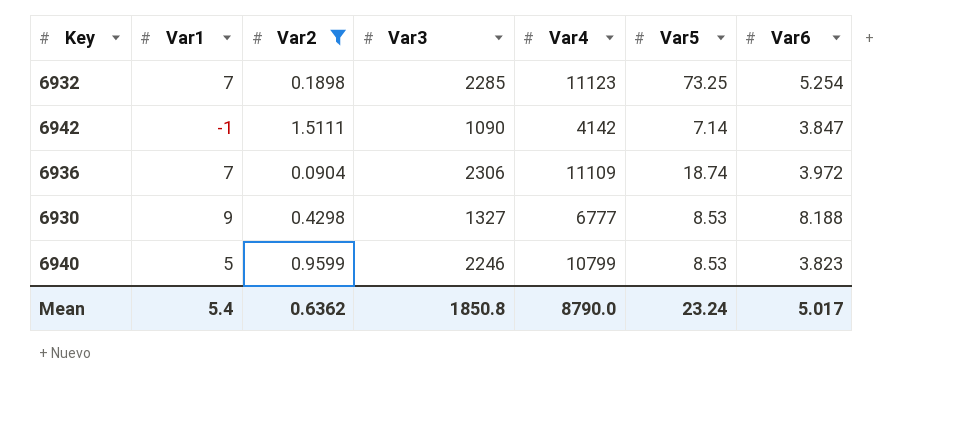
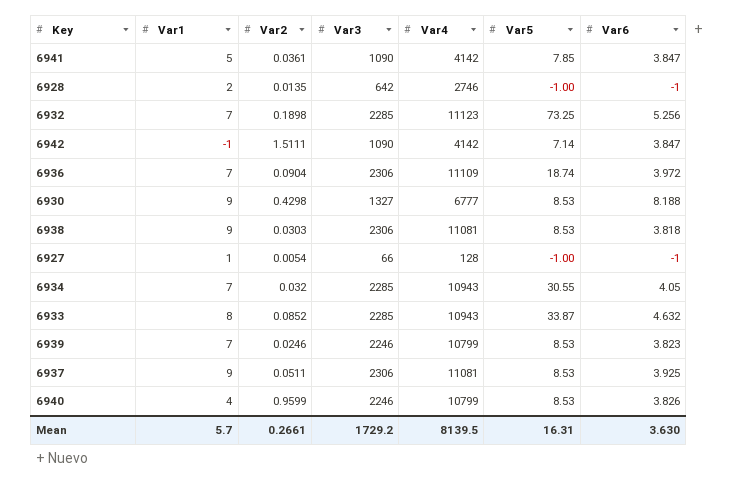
filter: Var2 >= 0.0904 -> none
6932 | Var6: 5.254 -> 5.256
6940 | Var1: 5 -> 4
6940 | Var6: 3.823 -> 3.826
Mean | Var1: 5.4 -> 5.7
Mean | Var2: 0.6362 -> 0.2661
Mean | Var3: 1850.8 -> 1729.2
Mean | Var4: 8790.0 -> 8139.5
Mean | Var5: 23.24 -> 16.31
Mean | Var6: 5.017 -> 3.630

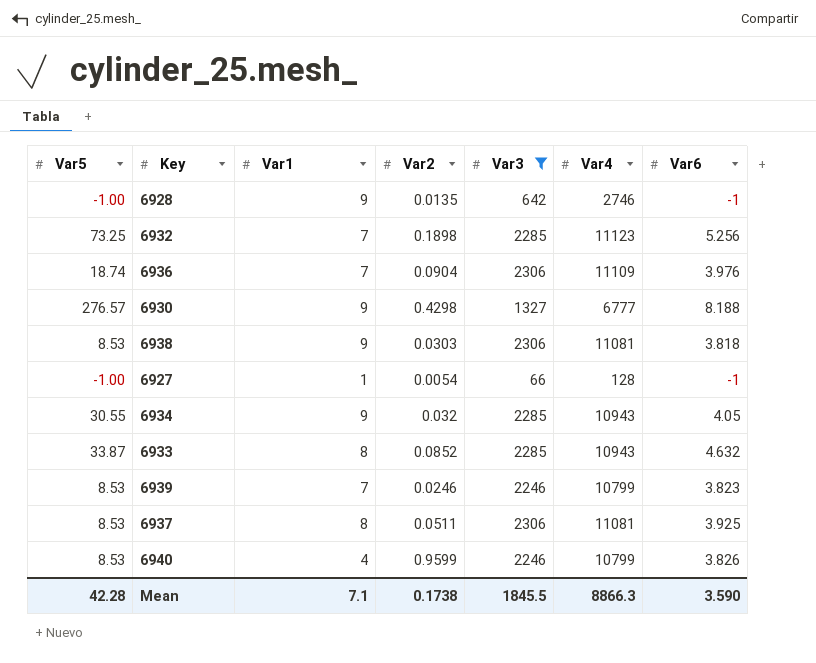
filter: none -> Var3 != 1090
column Var5 | position: 6 -> 1
6928 | Var1: 2 -> 9
6936 | Var6: 3.972 -> 3.976
6930 | Var5: 8.53 -> 276.57
6934 | Var1: 7 -> 9
6937 | Var1: 9 -> 8
Mean | Var5: 16.31 -> 42.28
Mean | Var1: 5.7 -> 7.1
Mean | Var2: 0.2661 -> 0.1738
Mean | Var3: 1729.2 -> 1845.5
Mean | Var4: 8139.5 -> 8866.3
Mean | Var6: 3.630 -> 3.590

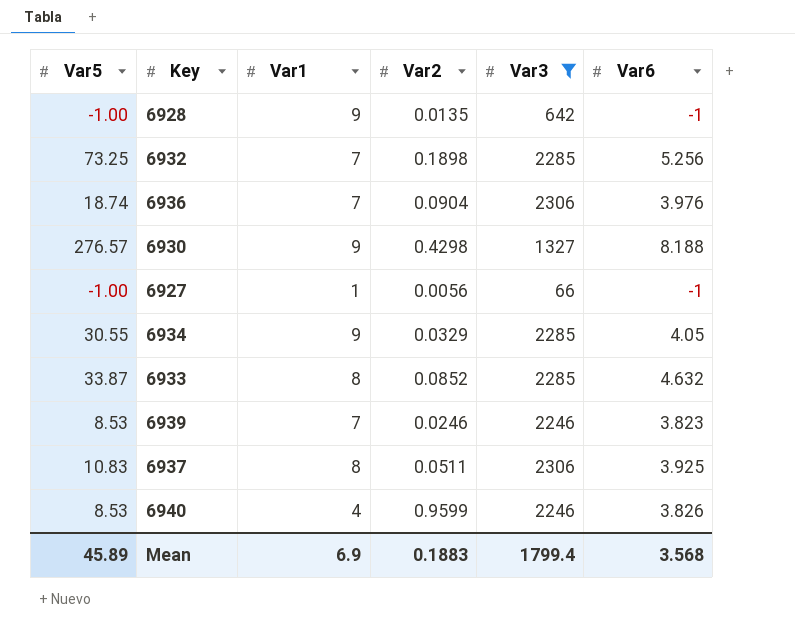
column Var4 | position: 6 -> none
row 6938: 8.53 | 9 | 0.0303 | 2306 | 11081 | 3.818 -> none
6927 | Var2: 0.0054 -> 0.0056
6934 | Var2: 0.032 -> 0.0329
6937 | Var5: 8.53 -> 10.83
Mean | Var5: 42.28 -> 45.89
Mean | Var1: 7.1 -> 6.9
Mean | Var2: 0.1738 -> 0.1883
Mean | Var3: 1845.5 -> 1799.4
Mean | Var6: 3.590 -> 3.568

